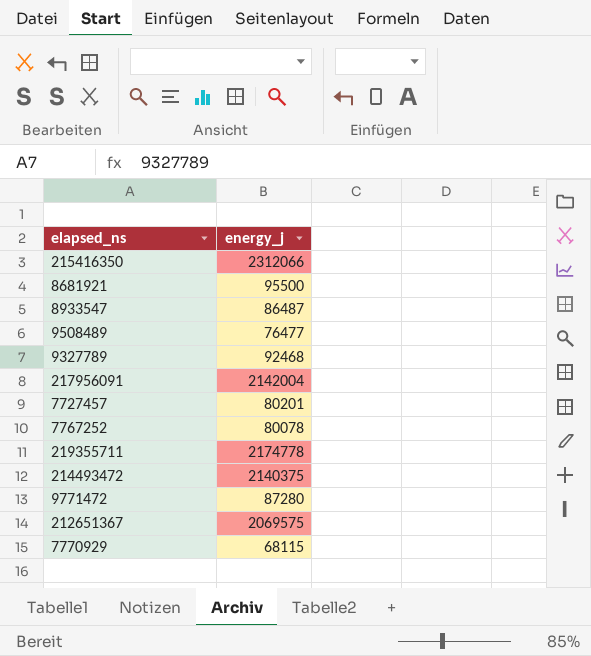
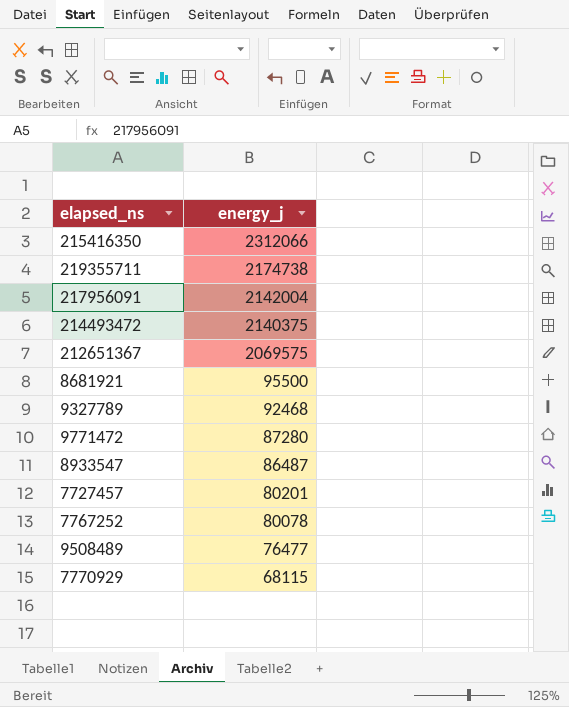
row order: none -> energy_j descending
219355711 | energy_j: 2174778 -> 2174738

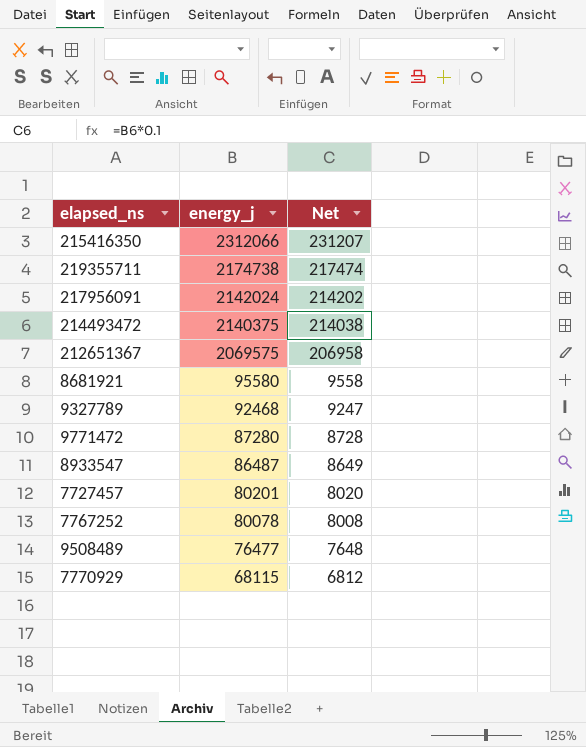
column Net | formula: none -> [energy_j] * 0.1
217956091 | energy_j: 2142004 -> 2142024
8681921 | energy_j: 95500 -> 95580

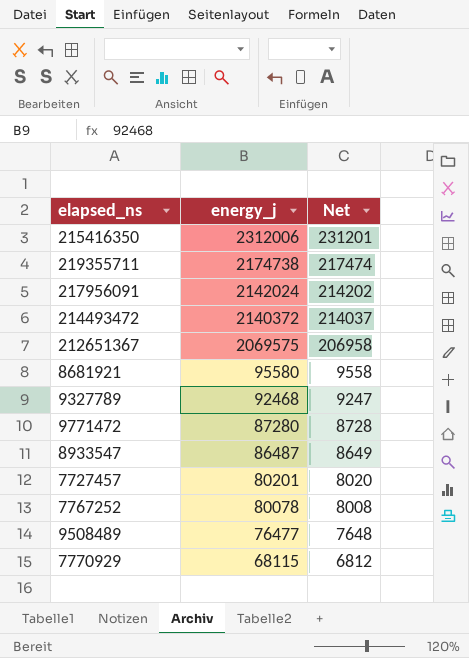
215416350 | energy_j: 2312066 -> 2312006
215416350 | Net: 231207 -> 231201
214493472 | energy_j: 2140375 -> 2140372
214493472 | Net: 214038 -> 214037

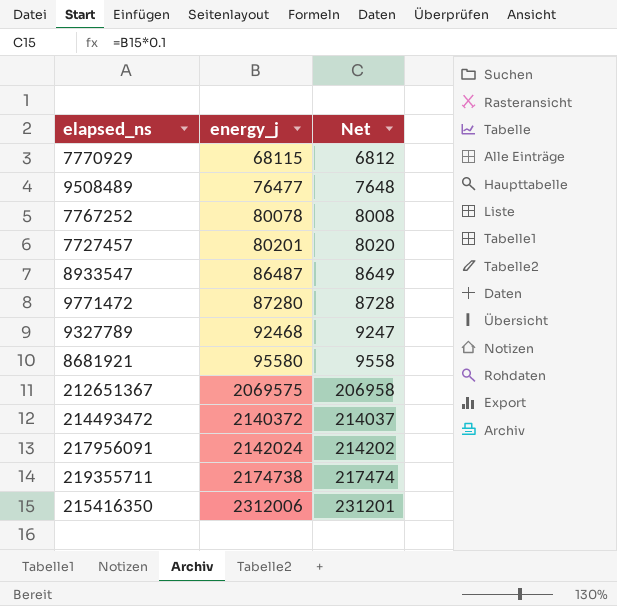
row order: energy_j descending -> energy_j ascending

